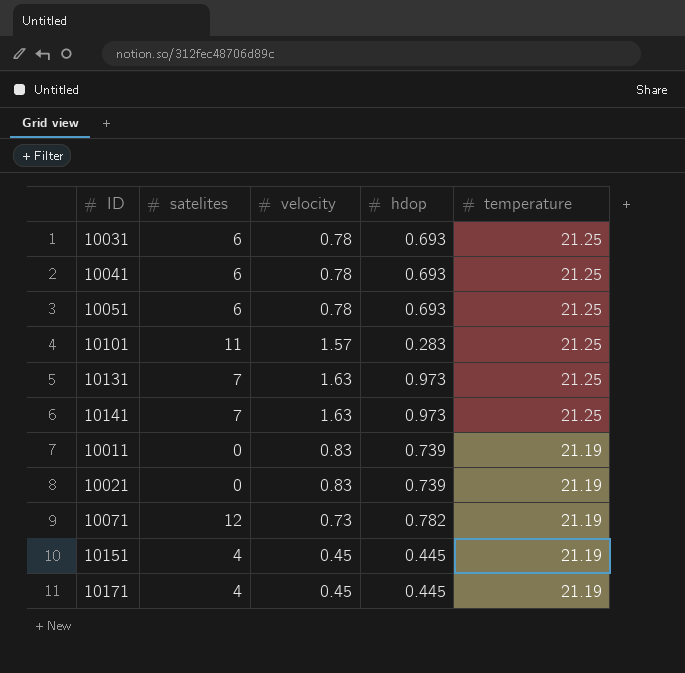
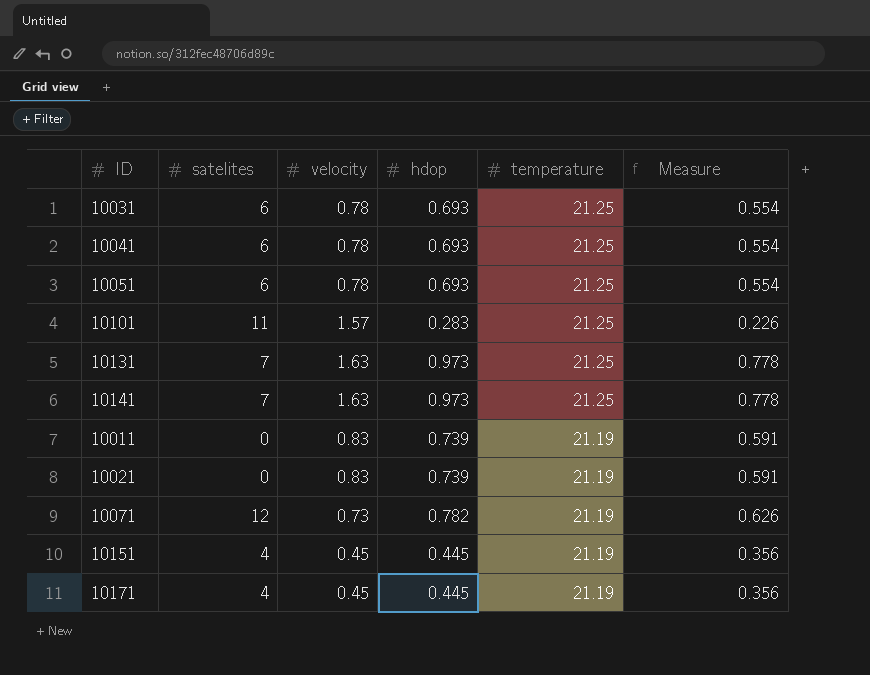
column Measure | formula: none -> [hdop] * 0.8

